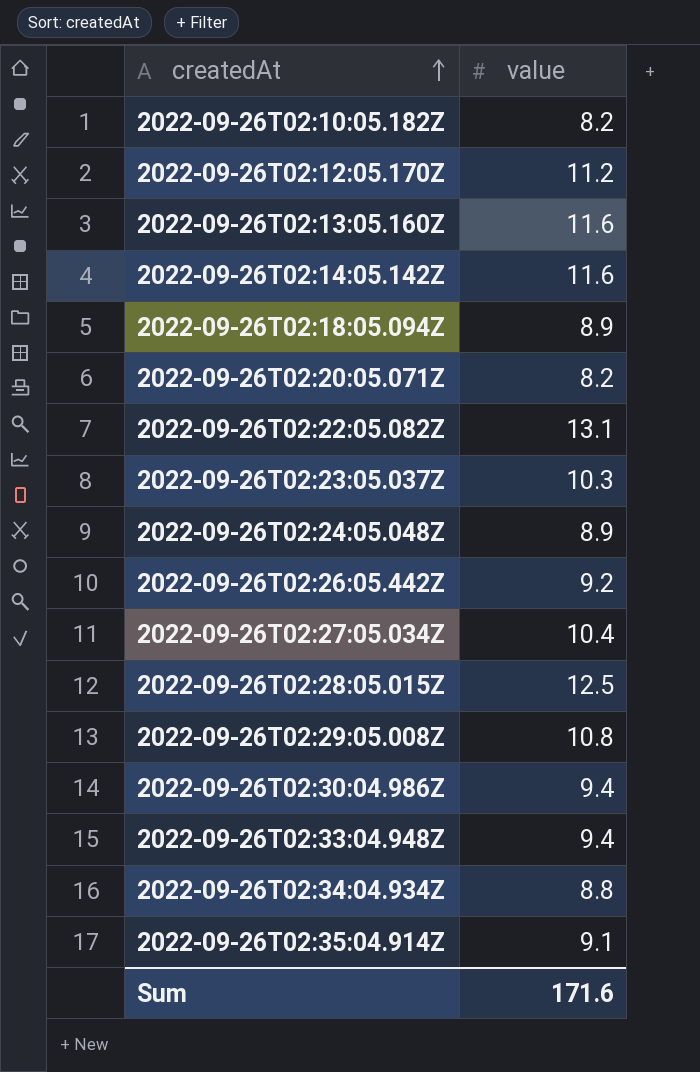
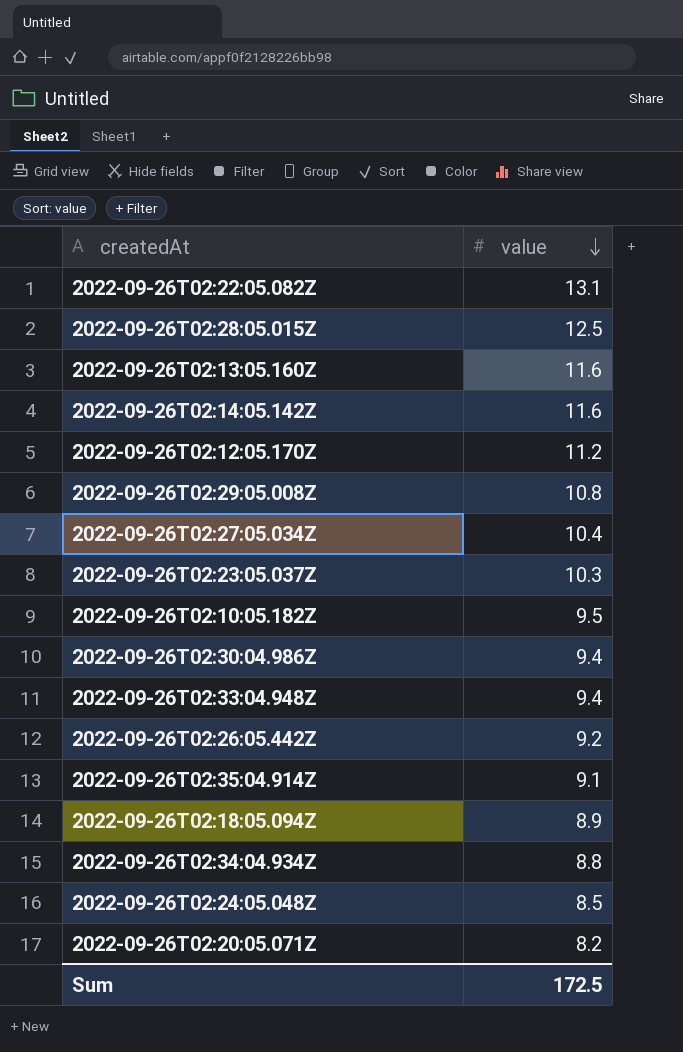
row order: createdAt ascending -> value descending
2022-09-26T02:10:05.182Z | value: 8.2 -> 9.5
2022-09-26T02:24:05.048Z | value: 8.9 -> 8.5
Sum | value: 171.6 -> 172.5

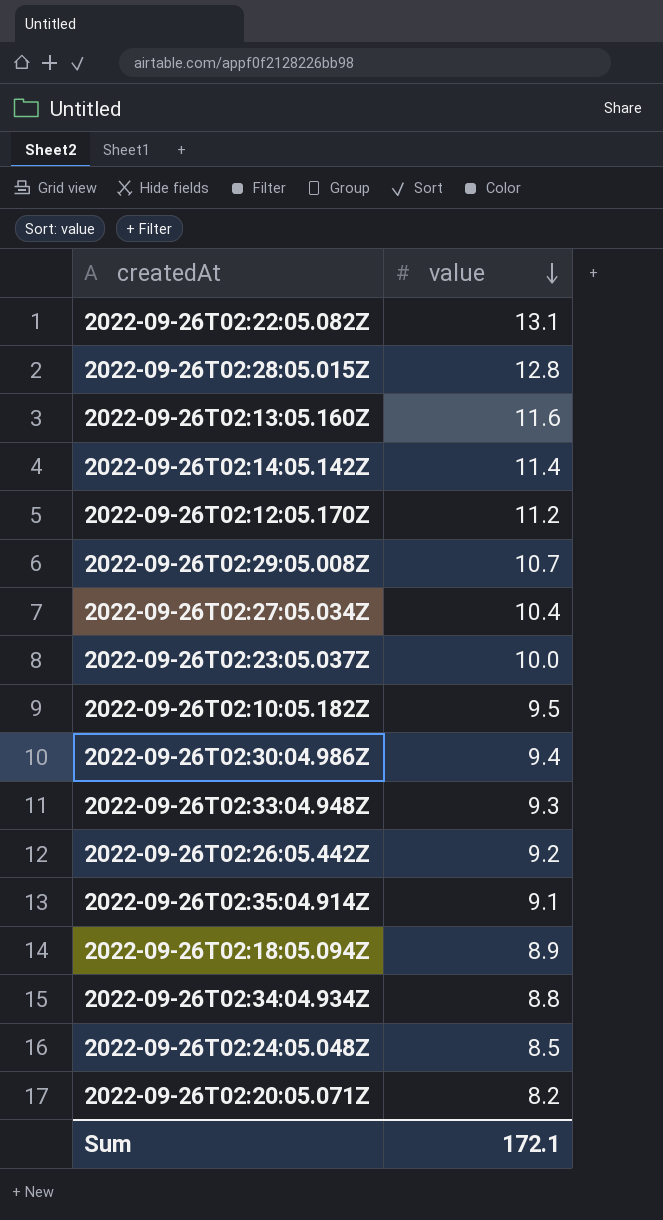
2022-09-26T02:28:05.015Z | value: 12.5 -> 12.8
2022-09-26T02:14:05.142Z | value: 11.6 -> 11.4
2022-09-26T02:29:05.008Z | value: 10.8 -> 10.7
2022-09-26T02:23:05.037Z | value: 10.3 -> 10.0
2022-09-26T02:33:04.948Z | value: 9.4 -> 9.3
Sum | value: 172.5 -> 172.1

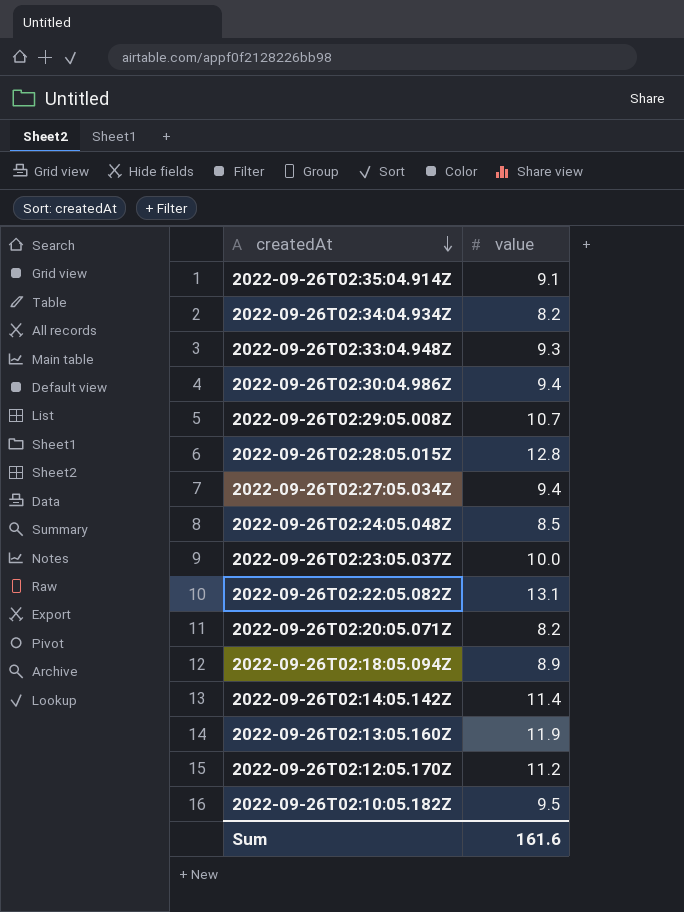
row order: value descending -> createdAt descending
row 2022-09-26T02:26:05.442Z: 9.2 -> none
2022-09-26T02:34:04.934Z | value: 8.8 -> 8.2
2022-09-26T02:27:05.034Z | value: 10.4 -> 9.4
2022-09-26T02:13:05.160Z | value: 11.6 -> 11.9
Sum | value: 172.1 -> 161.6

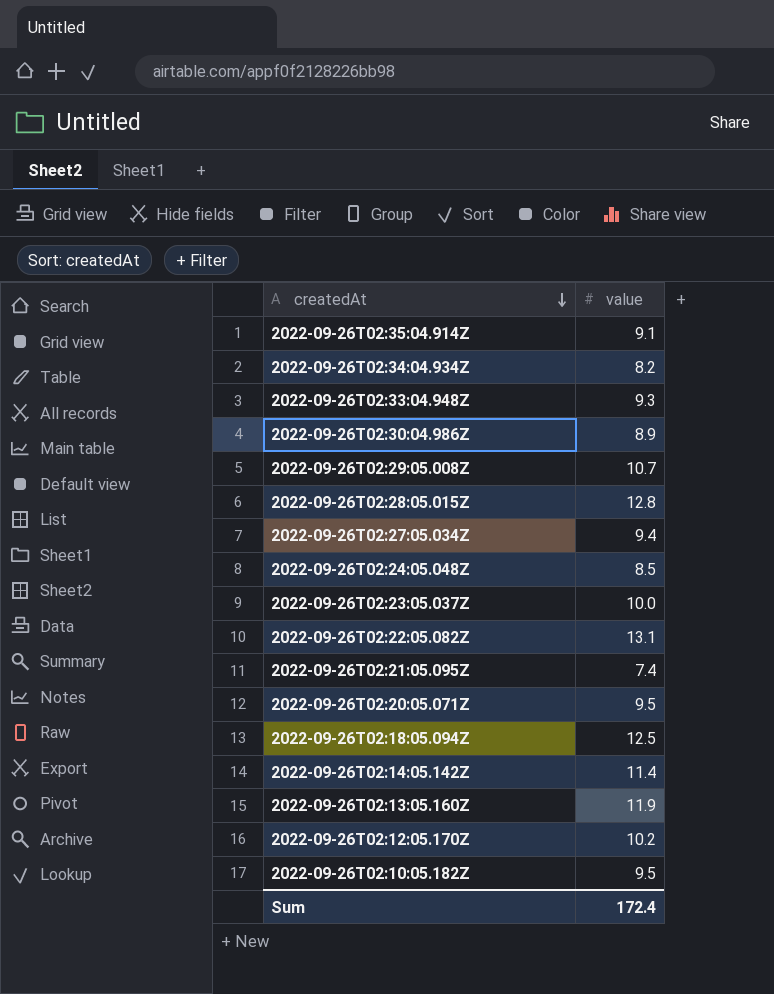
2022-09-26T02:30:04.986Z | value: 9.4 -> 8.9
row 2022-09-26T02:21:05.095Z: none -> 7.4
2022-09-26T02:20:05.071Z | value: 8.2 -> 9.5
2022-09-26T02:18:05.094Z | value: 8.9 -> 12.5
2022-09-26T02:12:05.170Z | value: 11.2 -> 10.2
Sum | value: 161.6 -> 172.4

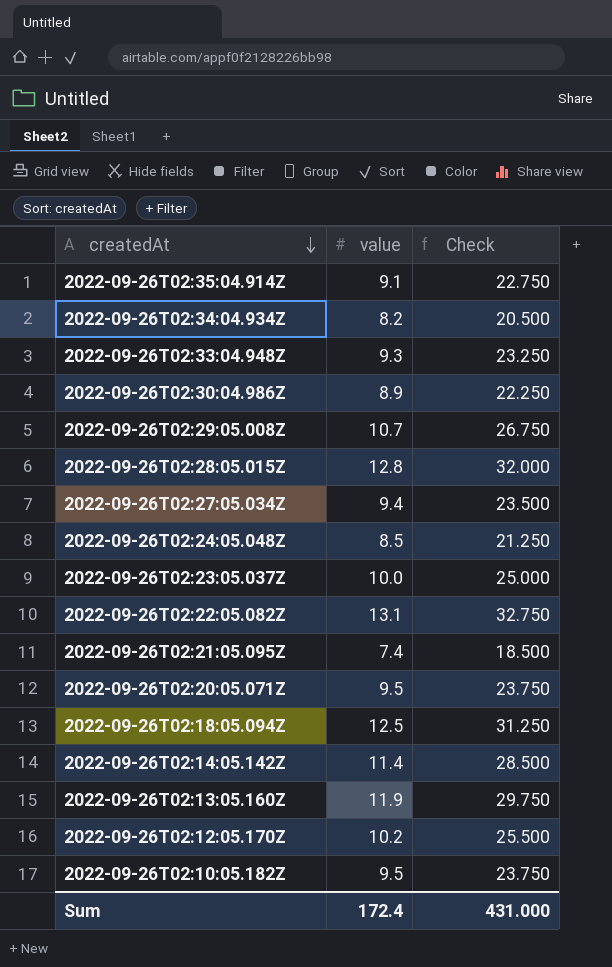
column Check | formula: none -> [value] * 2.5

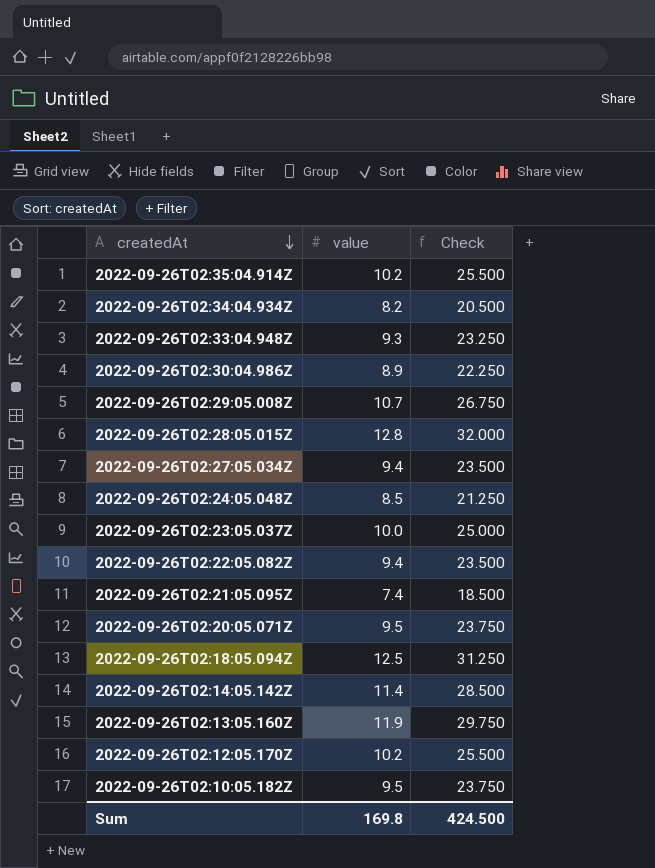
2022-09-26T02:35:04.914Z | value: 9.1 -> 10.2
2022-09-26T02:35:04.914Z | Check: 22.750 -> 25.500
2022-09-26T02:22:05.082Z | value: 13.1 -> 9.4
2022-09-26T02:22:05.082Z | Check: 32.750 -> 23.500
Sum | value: 172.4 -> 169.8
Sum | Check: 431.000 -> 424.500

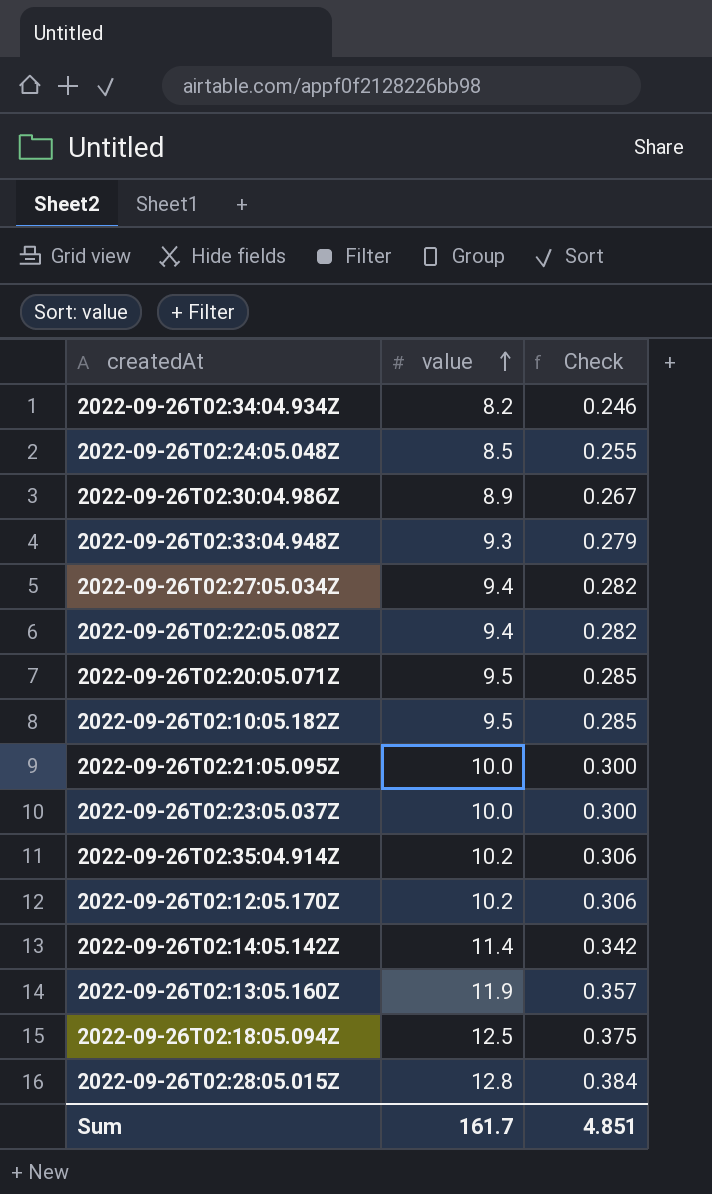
row order: createdAt descending -> value ascending
column Check | formula: [value] * 2.5 -> [value] * 0.03
row 2022-09-26T02:29:05.008Z: 10.7 | 26.750 -> none
2022-09-26T02:21:05.095Z | value: 7.4 -> 10.0
Sum | value: 169.8 -> 161.7
Sum | Check: 424.500 -> 4.851

